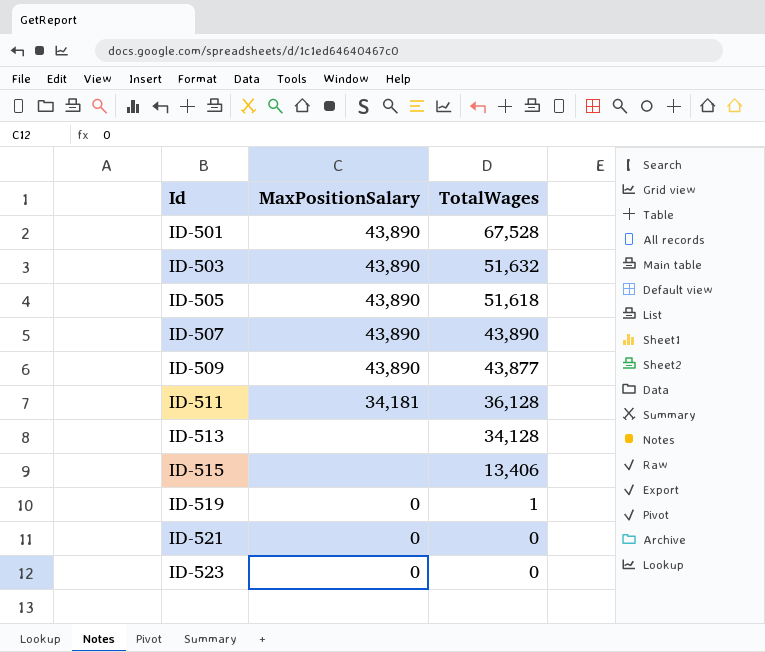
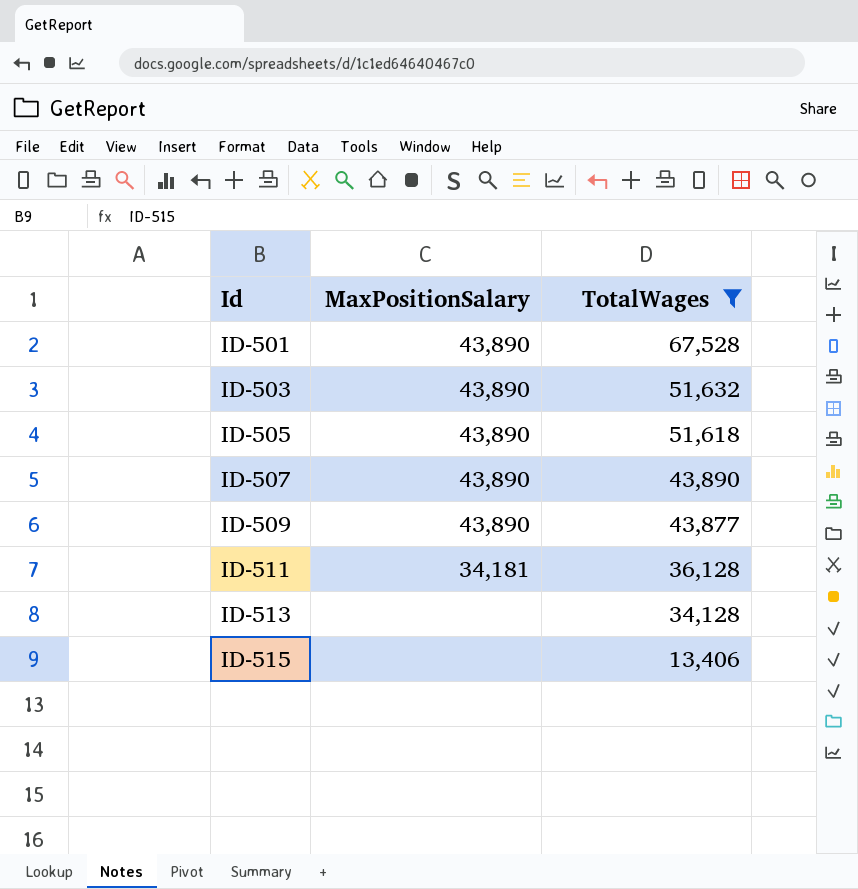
filter: none -> TotalWages >= 13,406

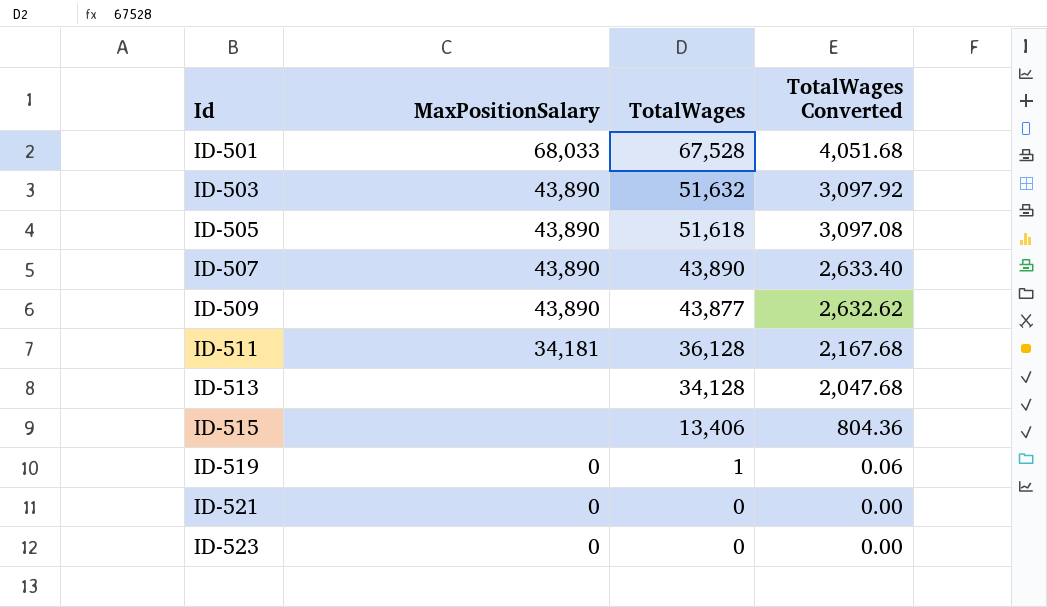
filter: TotalWages >= 13,406 -> none
column TotalWages Converted | formula: none -> [TotalWages] * 0.06
ID-501 | MaxPositionSalary: 43,890 -> 68,033

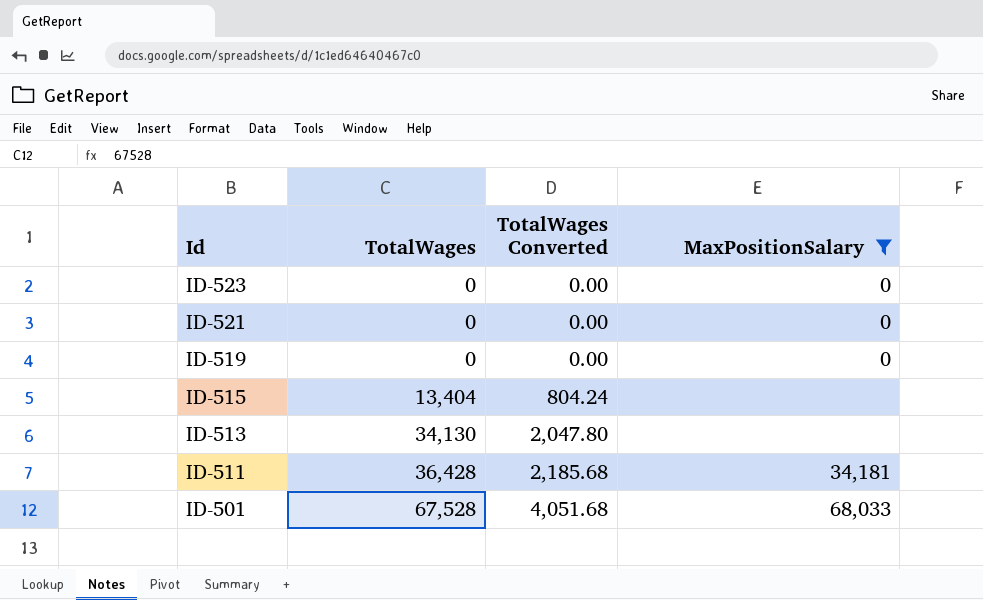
filter: none -> MaxPositionSalary != 43,890
row order: Id ascending -> Id descending
column MaxPositionSalary | position: 2 -> 4
ID-519 | TotalWages: 1 -> 0
ID-519 | TotalWages Converted: 0.06 -> 0.00
ID-515 | TotalWages: 13,406 -> 13,404
ID-515 | TotalWages Converted: 804.36 -> 804.24
ID-513 | TotalWages: 34,128 -> 34,130
ID-513 | TotalWages Converted: 2,047.68 -> 2,047.80
ID-511 | TotalWages: 36,128 -> 36,428
ID-511 | TotalWages Converted: 2,167.68 -> 2,185.68

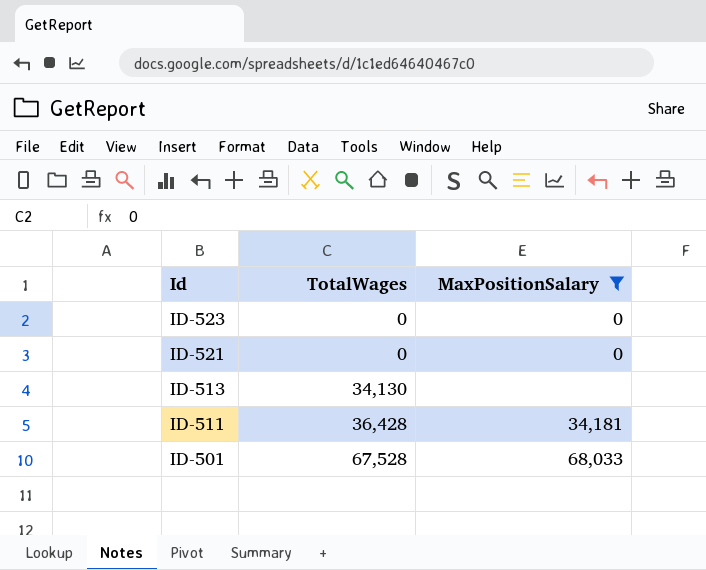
column TotalWages Converted | formula: [TotalWages] * 0.06 -> none
row ID-519: 0 | 0.00 | 0 -> none
row ID-515: 13,404 | 804.24 | none -> none

